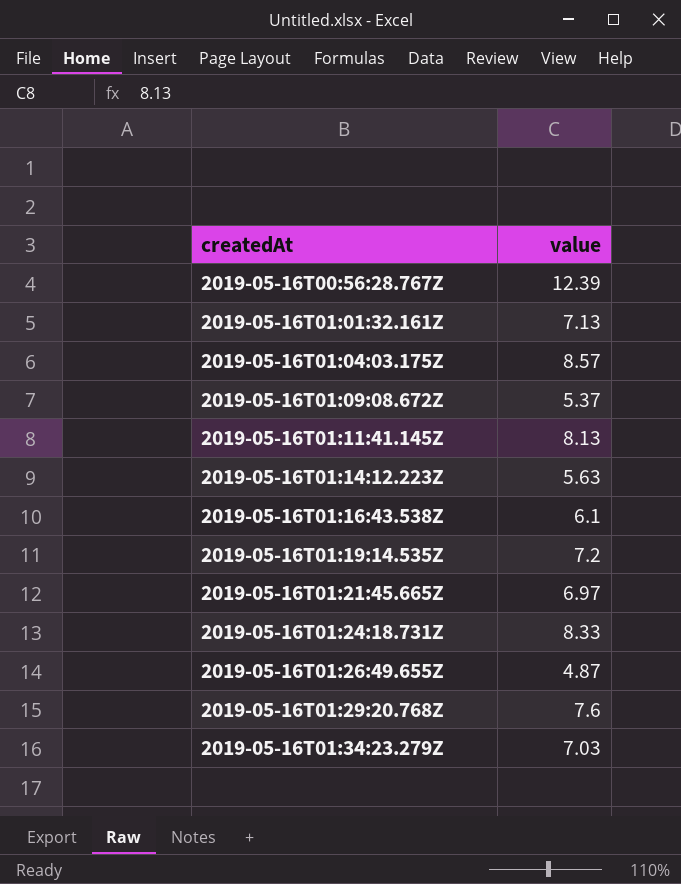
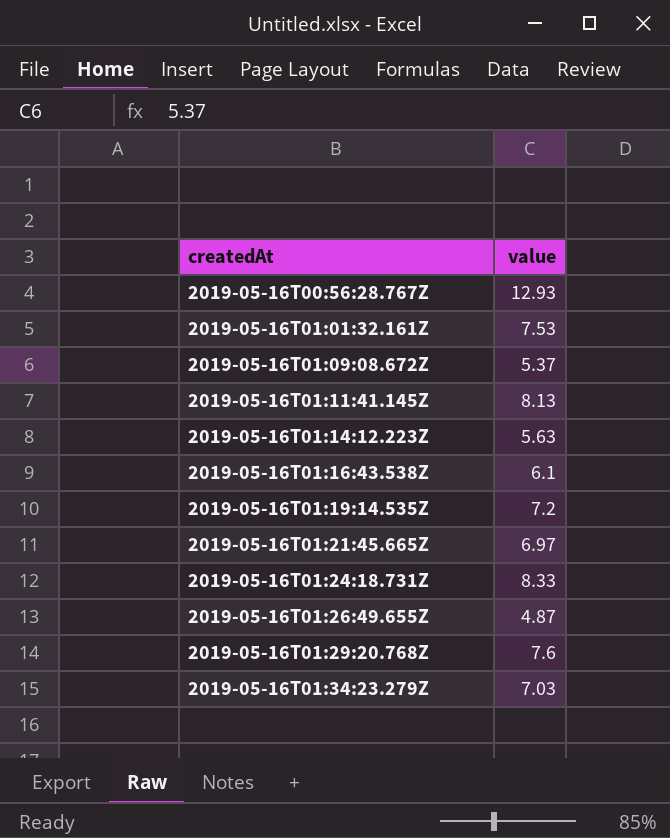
row 2019-05-16T01:04:03.175Z: 8.57 -> none
2019-05-16T00:56:28.767Z | value: 12.39 -> 12.93
2019-05-16T01:01:32.161Z | value: 7.13 -> 7.53

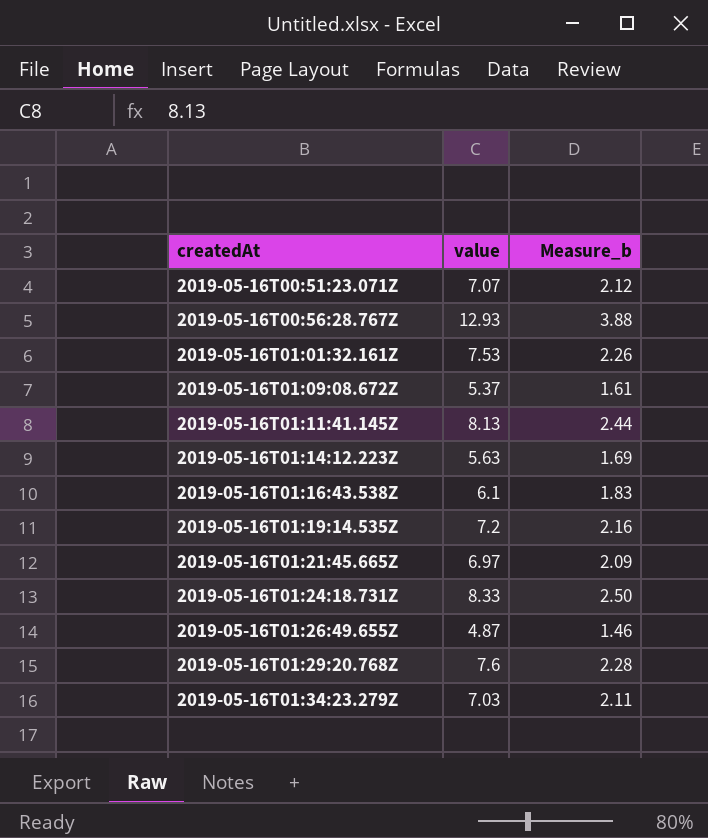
column Measure_b | formula: none -> [value] * 0.3
row 2019-05-16T00:51:23.071Z: none -> 7.07 | 2.12

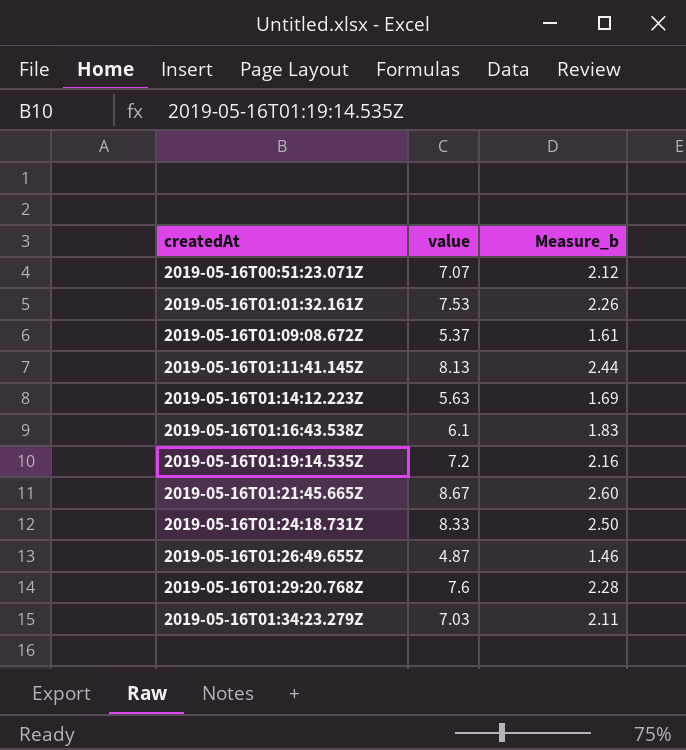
row 2019-05-16T00:56:28.767Z: 12.93 | 3.88 -> none
2019-05-16T01:21:45.665Z | value: 6.97 -> 8.67
2019-05-16T01:21:45.665Z | Measure_b: 2.09 -> 2.60

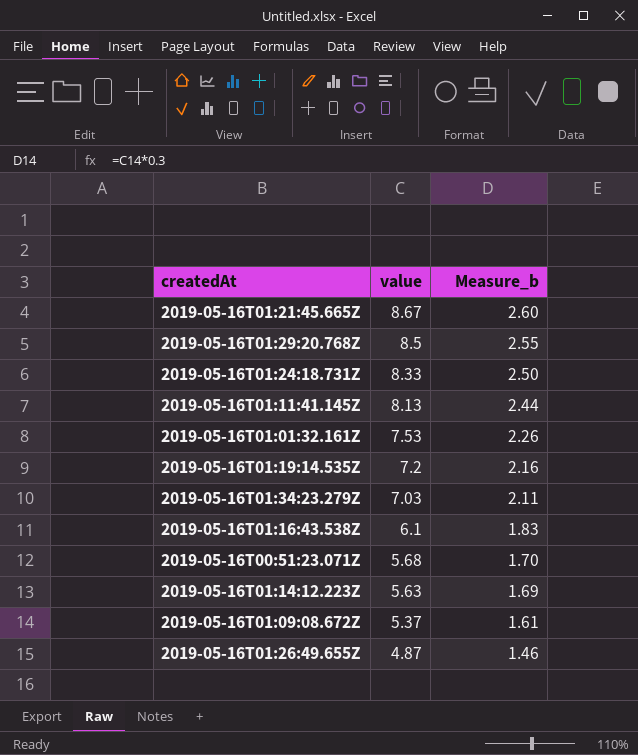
row order: createdAt ascending -> value descending
2019-05-16T01:29:20.768Z | value: 7.6 -> 8.5
2019-05-16T01:29:20.768Z | Measure_b: 2.28 -> 2.55
2019-05-16T00:51:23.071Z | value: 7.07 -> 5.68
2019-05-16T00:51:23.071Z | Measure_b: 2.12 -> 1.70

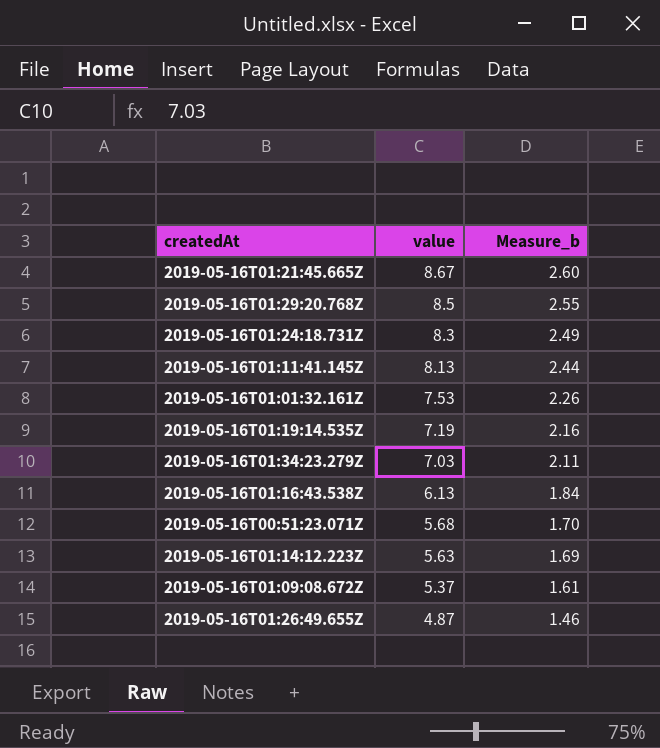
2019-05-16T01:24:18.731Z | value: 8.33 -> 8.3
2019-05-16T01:24:18.731Z | Measure_b: 2.50 -> 2.49
2019-05-16T01:19:14.535Z | value: 7.2 -> 7.19
2019-05-16T01:16:43.538Z | value: 6.1 -> 6.13
2019-05-16T01:16:43.538Z | Measure_b: 1.83 -> 1.84

